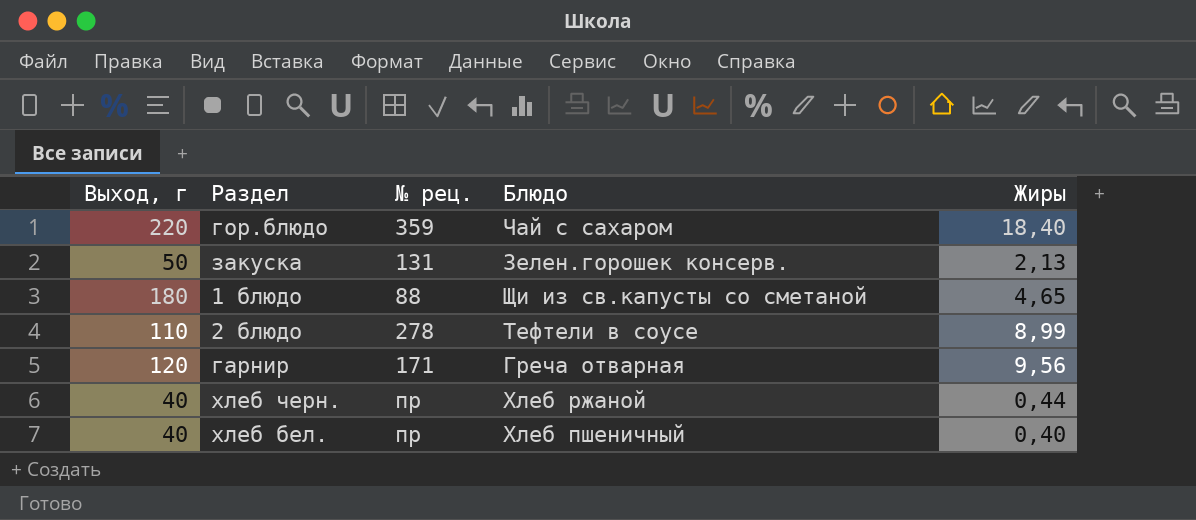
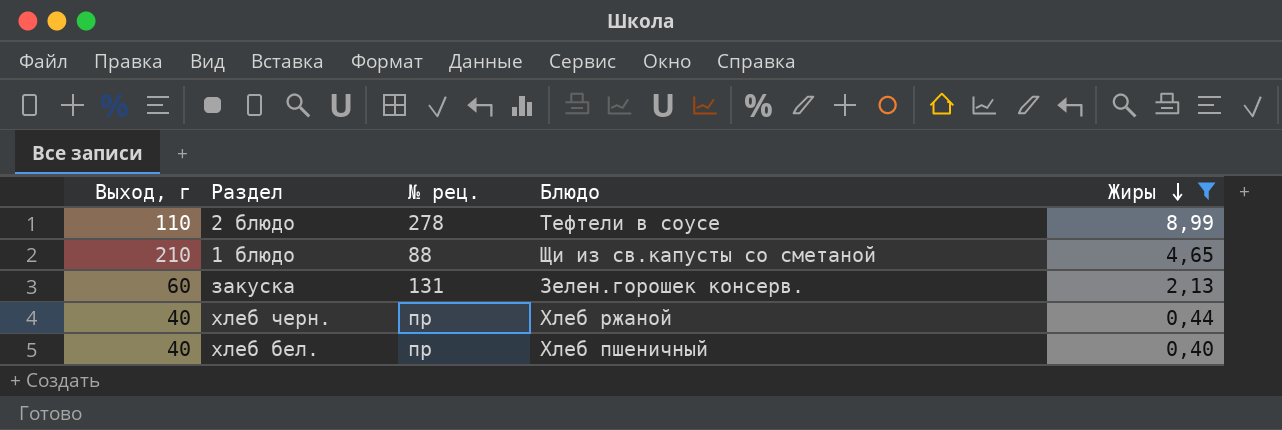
filter: none -> Жиры <= 8,99
row order: none -> Жиры descending
1 блюдо | Выход, г: 180 -> 210
закуска | Выход, г: 50 -> 60

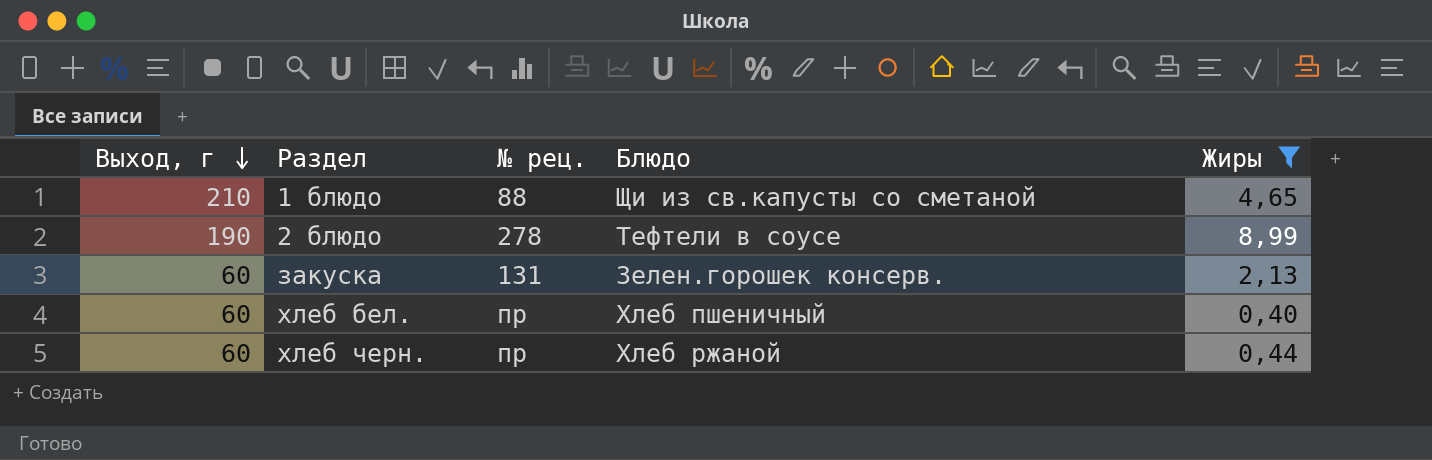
row order: Жиры descending -> Выход, г descending
2 блюдо | Выход, г: 110 -> 190
хлеб бел. | Выход, г: 40 -> 60
хлеб черн. | Выход, г: 40 -> 60

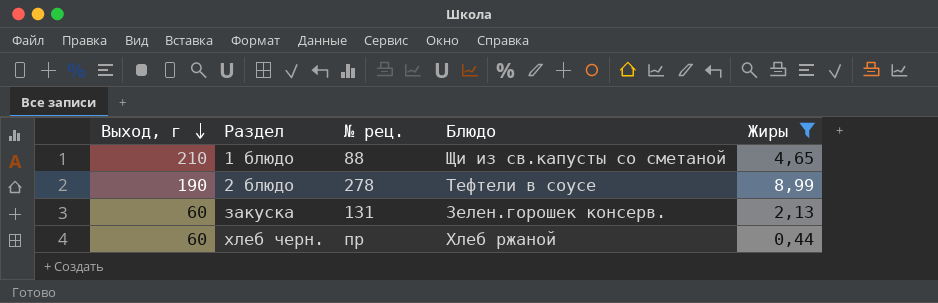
row хлеб бел.: 60 | пр | Хлеб пшеничный | 0,40 -> none

